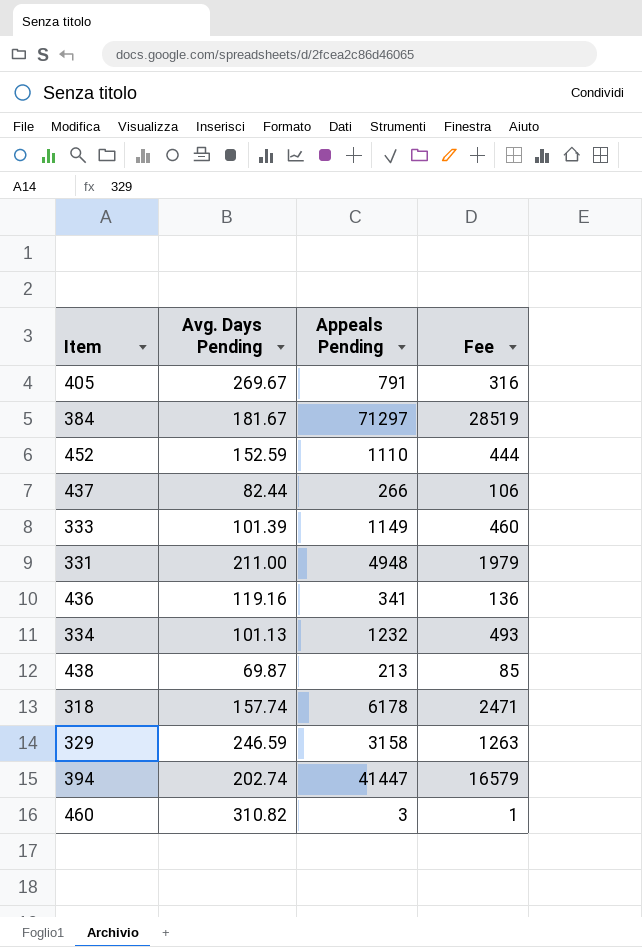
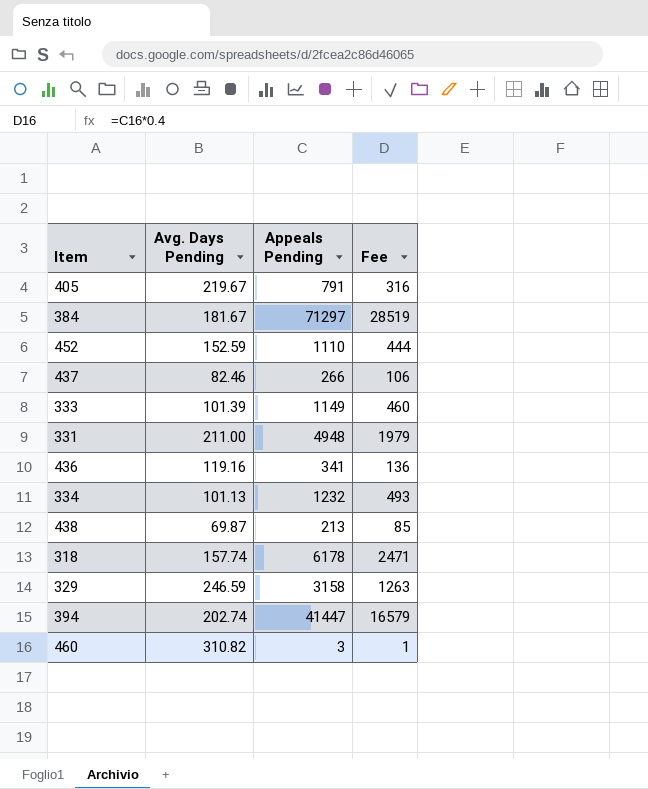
405 | Avg. Days Pending: 269.67 -> 219.67
437 | Avg. Days Pending: 82.44 -> 82.46

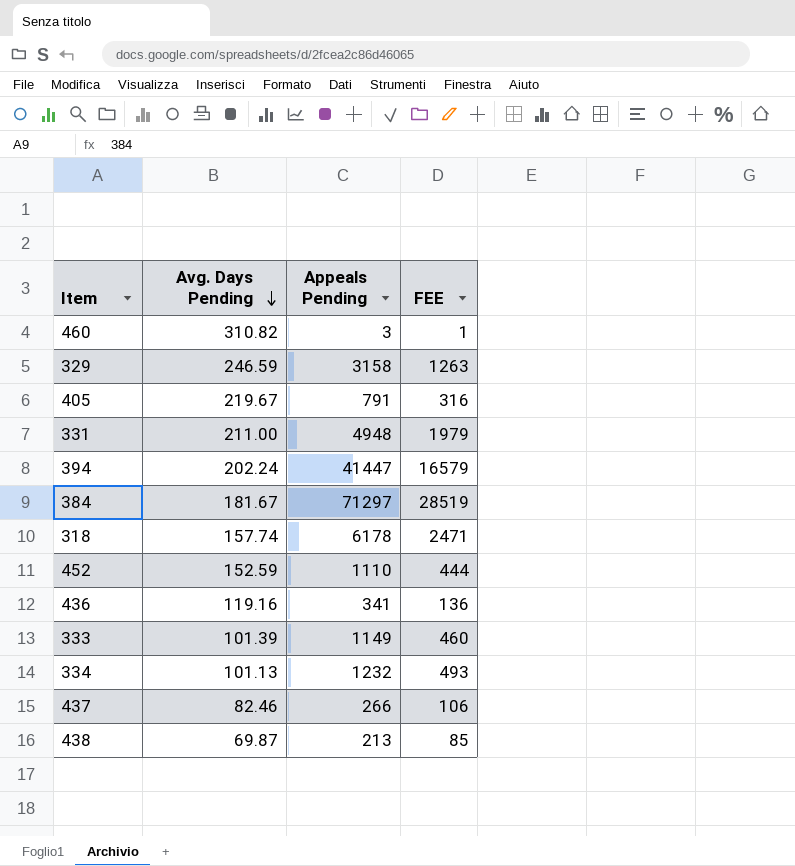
row order: none -> Avg. Days Pending descending
column name: Fee -> FEE
394 | Avg. Days Pending: 202.74 -> 202.24

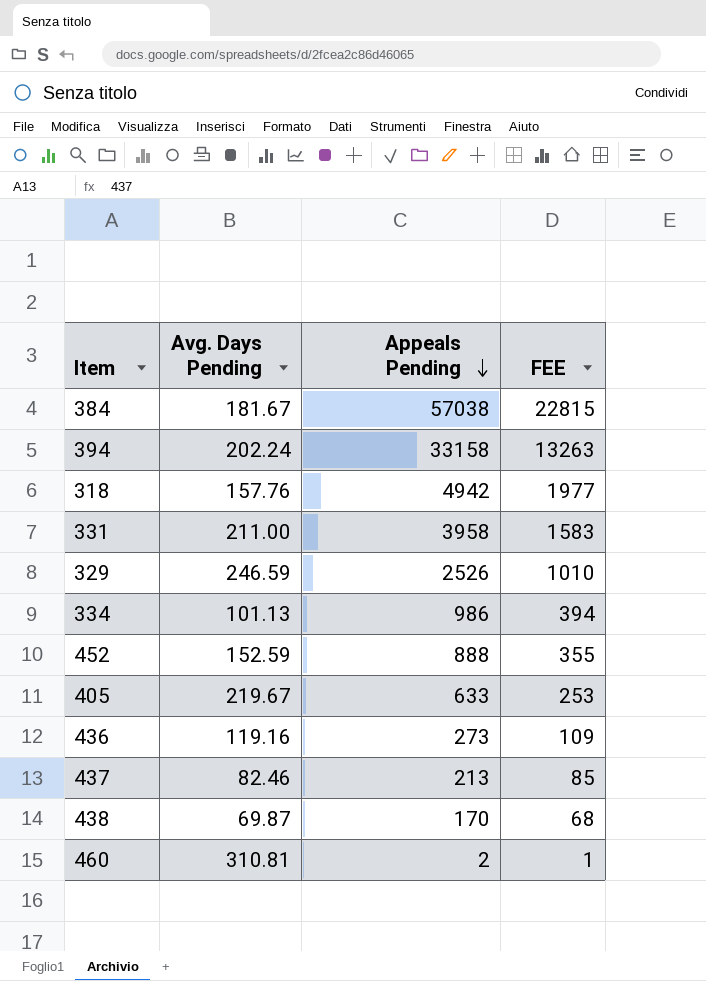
row order: Avg. Days Pending descending -> Appeals Pending descending
row 333: 101.39 | 1149 | 460 -> none
384 | Appeals Pending: 71297 -> 57038
384 | FEE: 28519 -> 22815
394 | Appeals Pending: 41447 -> 33158
394 | FEE: 16579 -> 13263
318 | Avg. Days Pending: 157.74 -> 157.76
318 | Appeals Pending: 6178 -> 4942
318 | FEE: 2471 -> 1977
331 | Appeals Pending: 4948 -> 3958
331 | FEE: 1979 -> 1583
329 | Appeals Pending: 3158 -> 2526
329 | FEE: 1263 -> 1010
334 | Appeals Pending: 1232 -> 986
334 | FEE: 493 -> 394
452 | Appeals Pending: 1110 -> 888
452 | FEE: 444 -> 355
405 | Appeals Pending: 791 -> 633
405 | FEE: 316 -> 253
436 | Appeals Pending: 341 -> 273
436 | FEE: 136 -> 109
437 | Appeals Pending: 266 -> 213
437 | FEE: 106 -> 85
438 | Appeals Pending: 213 -> 170
438 | FEE: 85 -> 68
460 | Avg. Days Pending: 310.82 -> 310.81
460 | Appeals Pending: 3 -> 2

